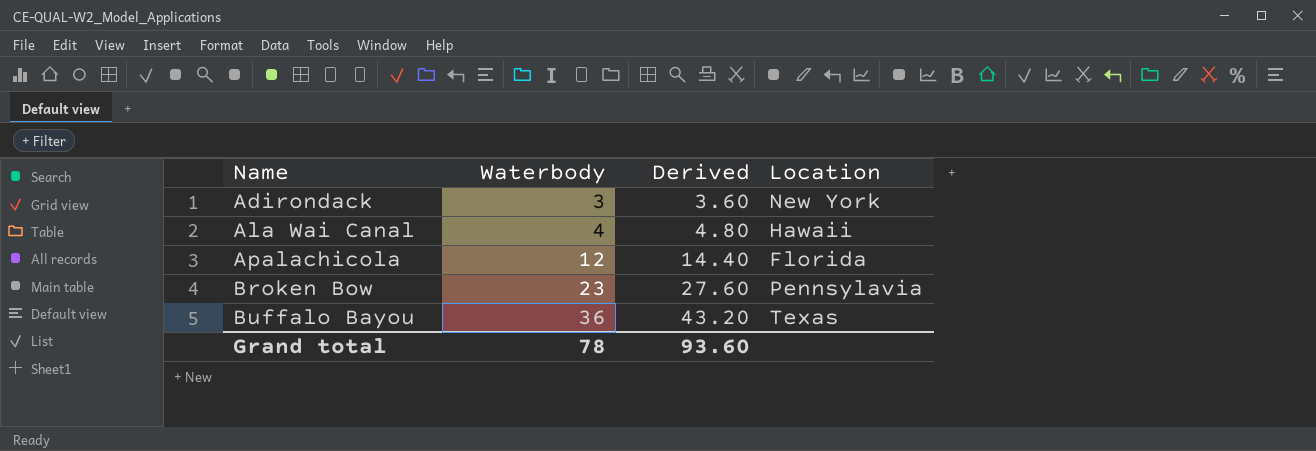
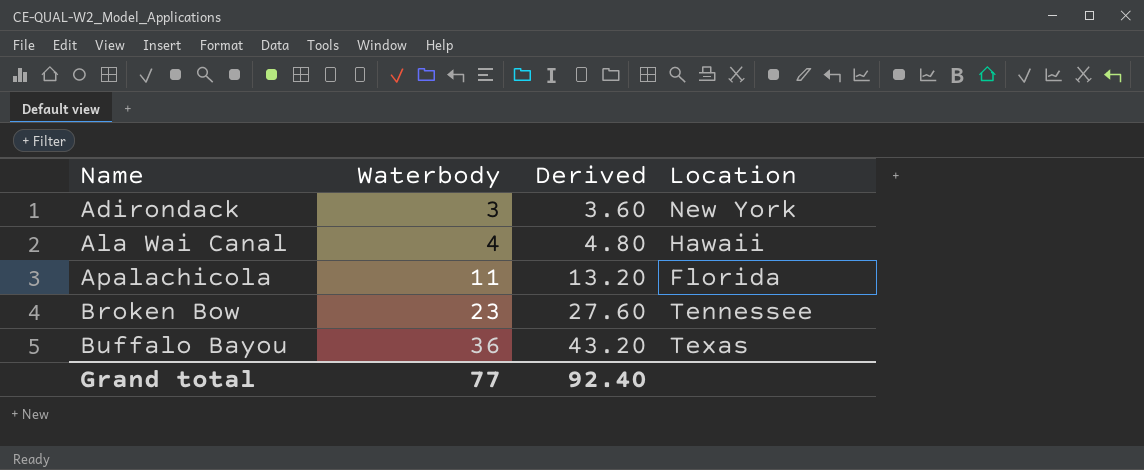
Apalachicola | Waterbody: 12 -> 11
Apalachicola | Derived: 14.40 -> 13.20
Broken Bow | Location: Pennsylavia -> Tennessee
Grand total | Waterbody: 78 -> 77
Grand total | Derived: 93.60 -> 92.40

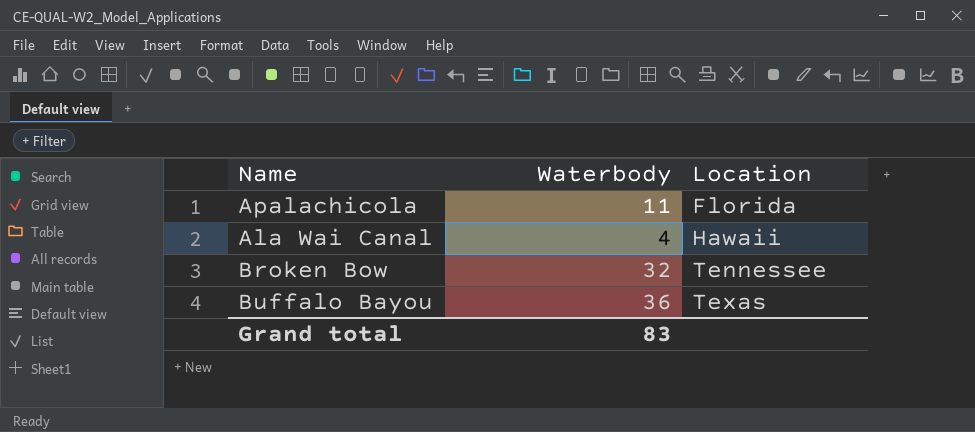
row order: Name ascending -> Location ascending
column Derived | formula: [Waterbody] * 1.2 -> none
row Adirondack: 3 | 3.60 | New York -> none
Broken Bow | Waterbody: 23 -> 32
Grand total | Waterbody: 77 -> 83

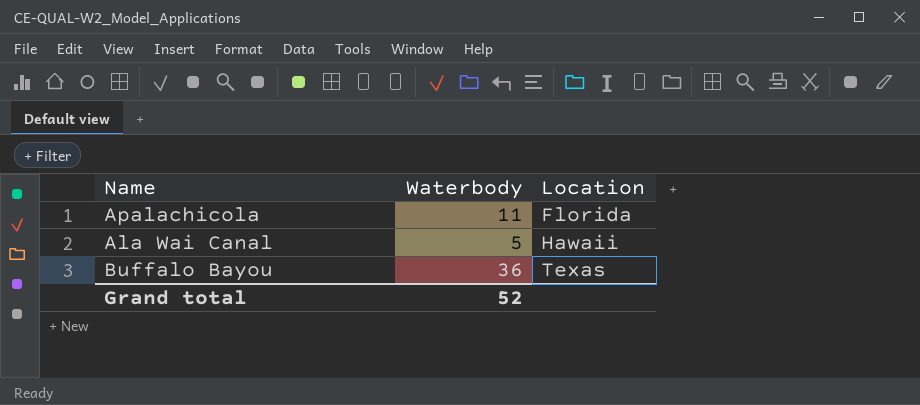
row Broken Bow: 32 | Tennessee -> none
Ala Wai Canal | Waterbody: 4 -> 5
Grand total | Waterbody: 83 -> 52

